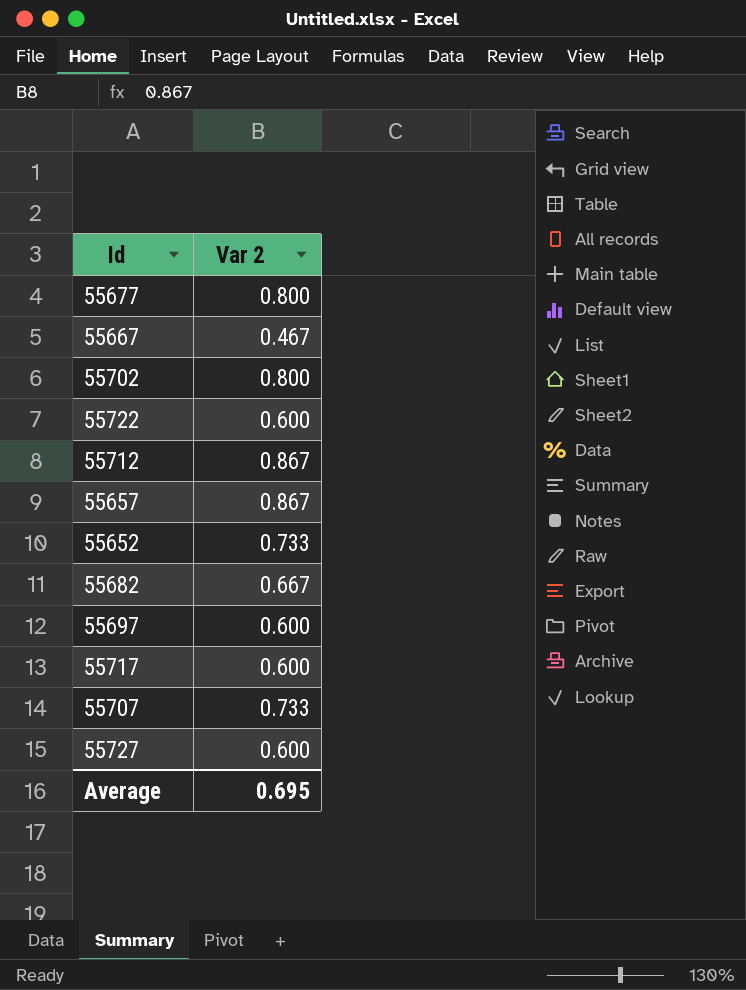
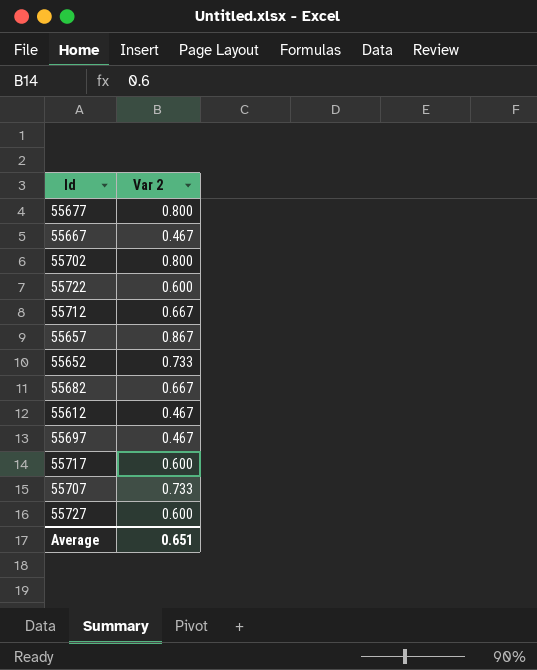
55712 | Var 2: 0.867 -> 0.667
row 55612: none -> 0.467
55697 | Var 2: 0.600 -> 0.467
Average | Var 2: 0.695 -> 0.651

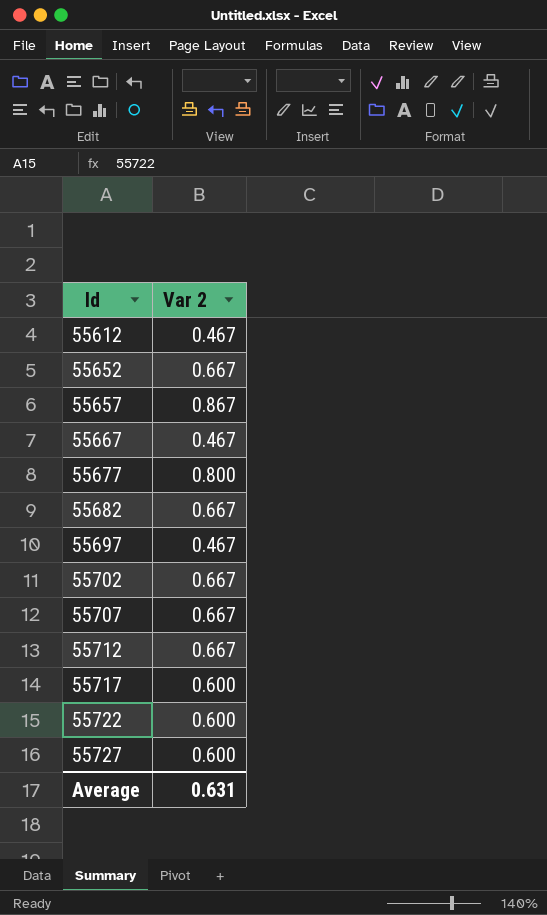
row order: none -> Id ascending
55652 | Var 2: 0.733 -> 0.667
55702 | Var 2: 0.800 -> 0.667
55707 | Var 2: 0.733 -> 0.667
Average | Var 2: 0.651 -> 0.631

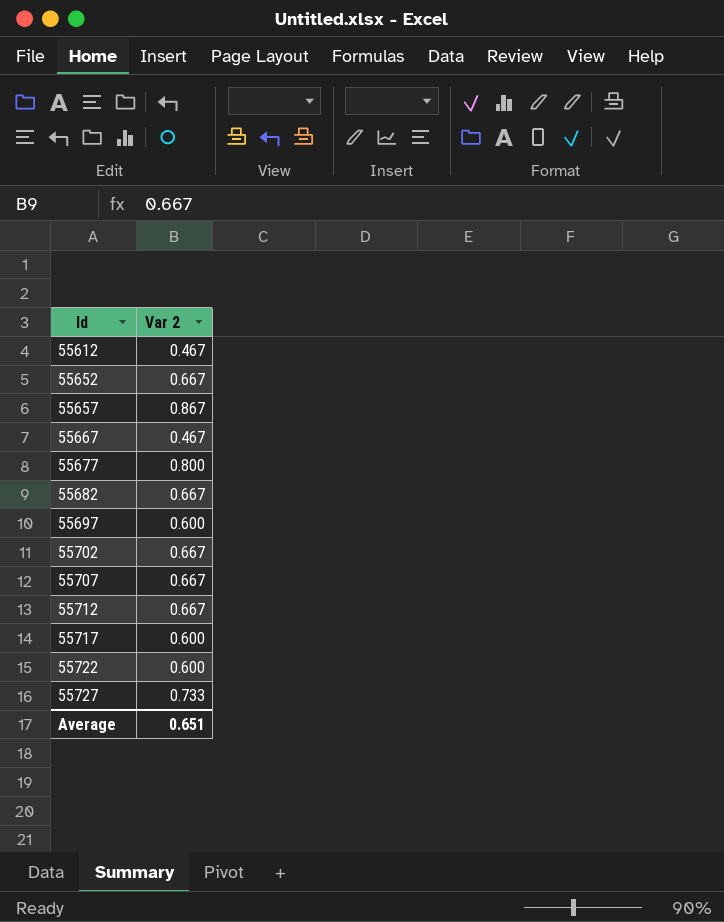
55697 | Var 2: 0.467 -> 0.600
55727 | Var 2: 0.600 -> 0.733
Average | Var 2: 0.631 -> 0.651

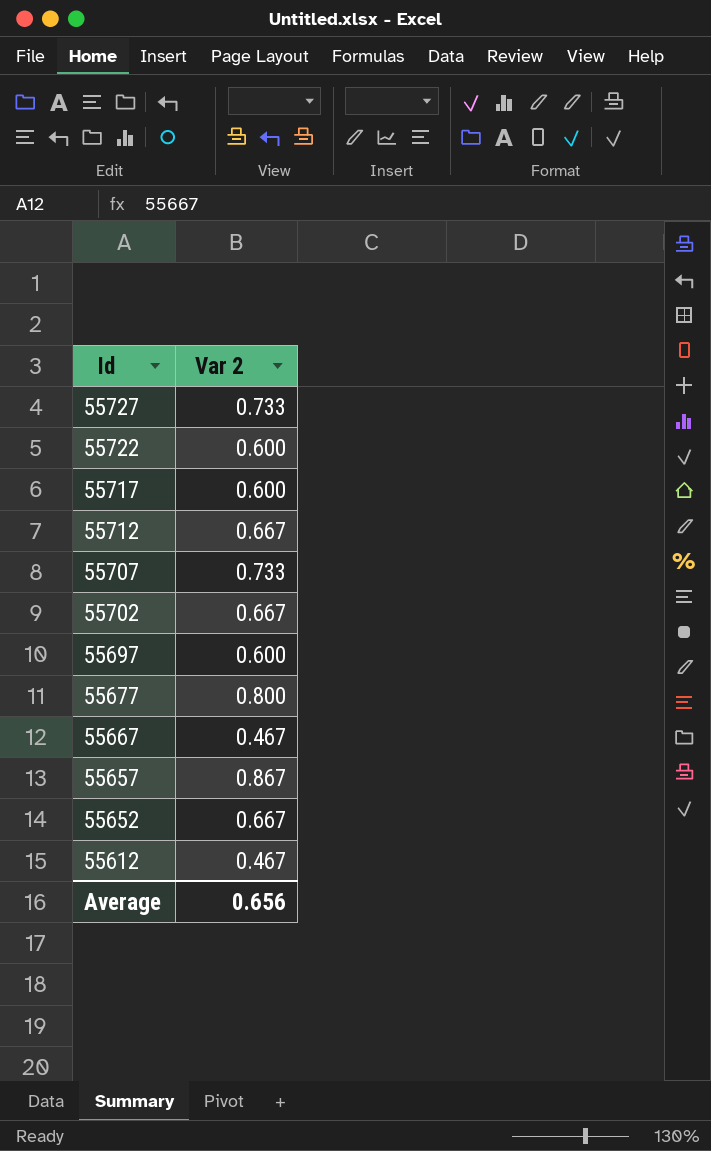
row order: Id ascending -> Id descending
row 55682: 0.667 -> none
55707 | Var 2: 0.667 -> 0.733
Average | Var 2: 0.651 -> 0.656

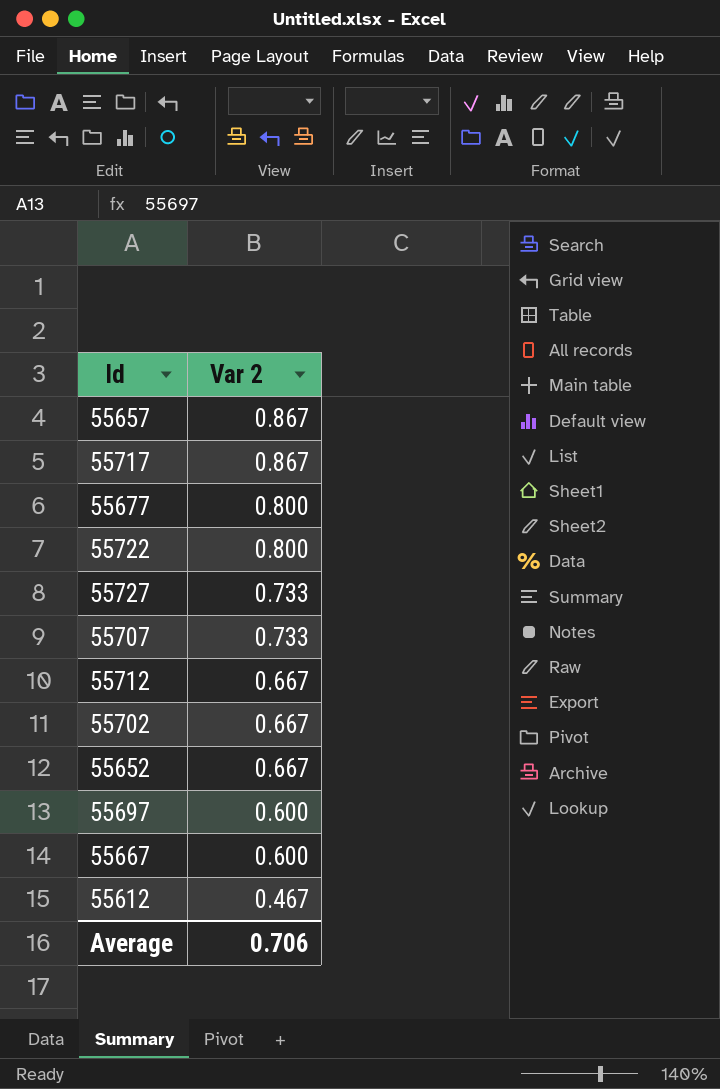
row order: Id descending -> Var 2 descending
55717 | Var 2: 0.600 -> 0.867
55722 | Var 2: 0.600 -> 0.800
55667 | Var 2: 0.467 -> 0.600
Average | Var 2: 0.656 -> 0.706

